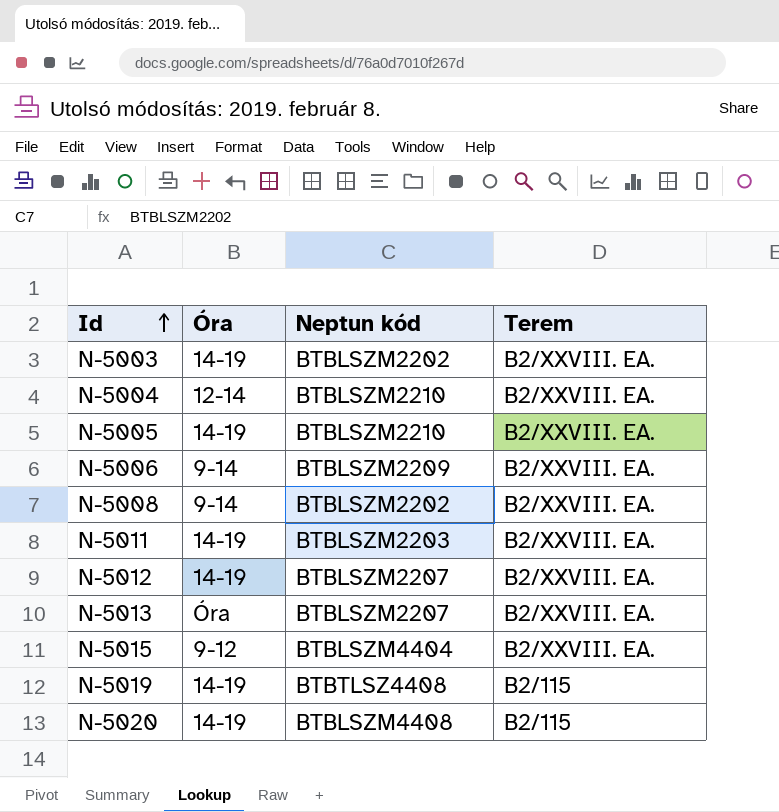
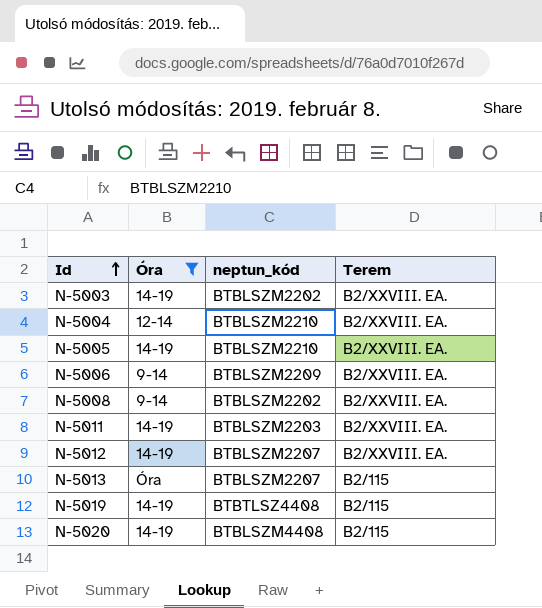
filter: none -> Óra != 9-12
column name: Neptun kód -> neptun_kód
N-5013 | Terem: B2/XXVIII. EA. -> B2/115

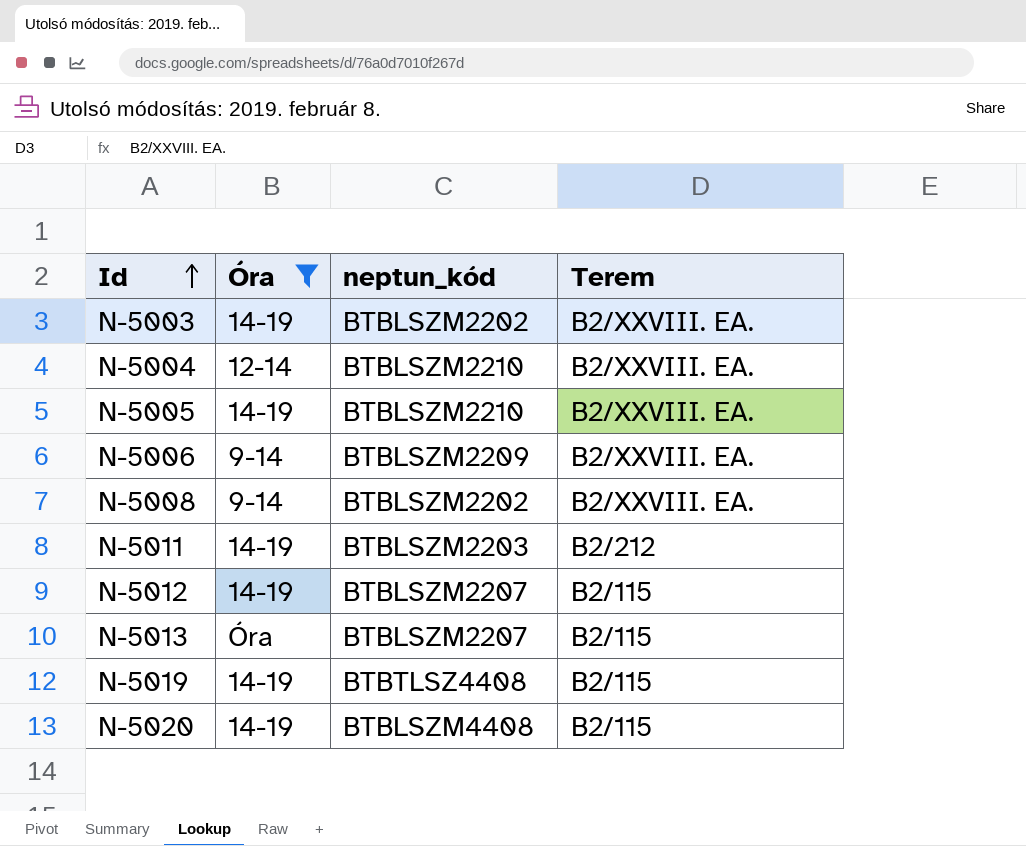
N-5011 | Terem: B2/XXVIII. EA. -> B2/212
N-5012 | Terem: B2/XXVIII. EA. -> B2/115

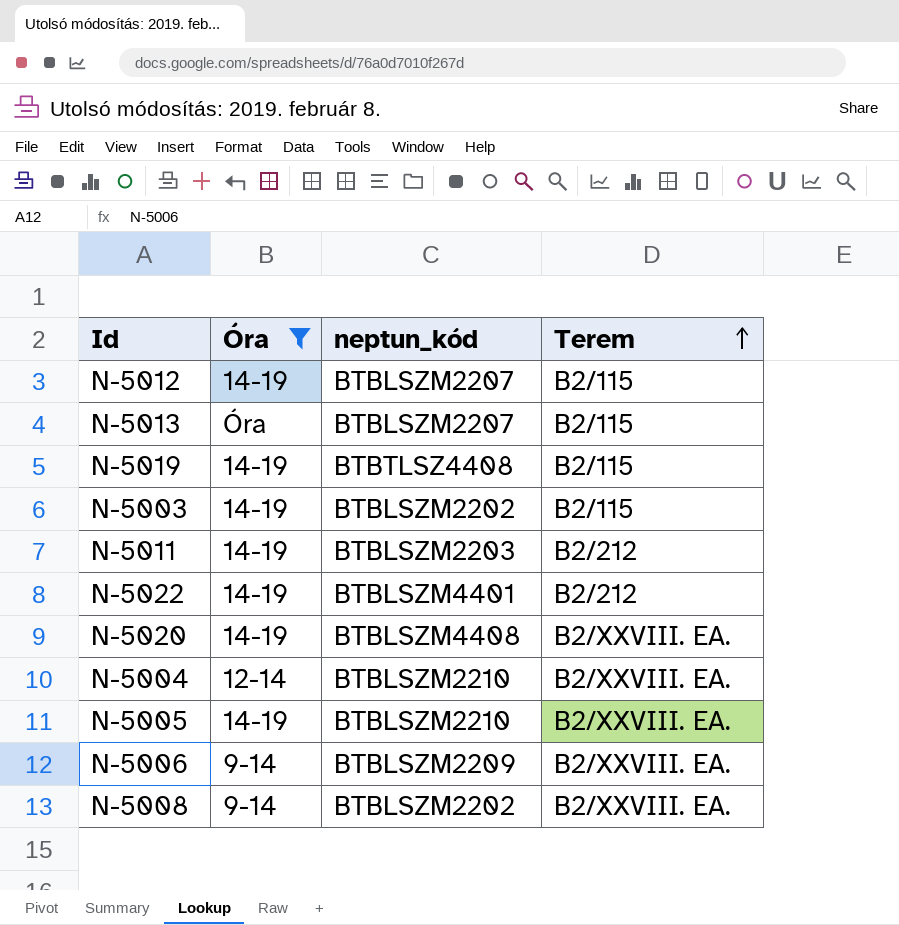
row order: Id ascending -> Terem ascending
N-5003 | Terem: B2/XXVIII. EA. -> B2/115
row N-5022: none -> 14-19 | BTBLSZM4401 | B2/212
N-5020 | Terem: B2/115 -> B2/XXVIII. EA.

